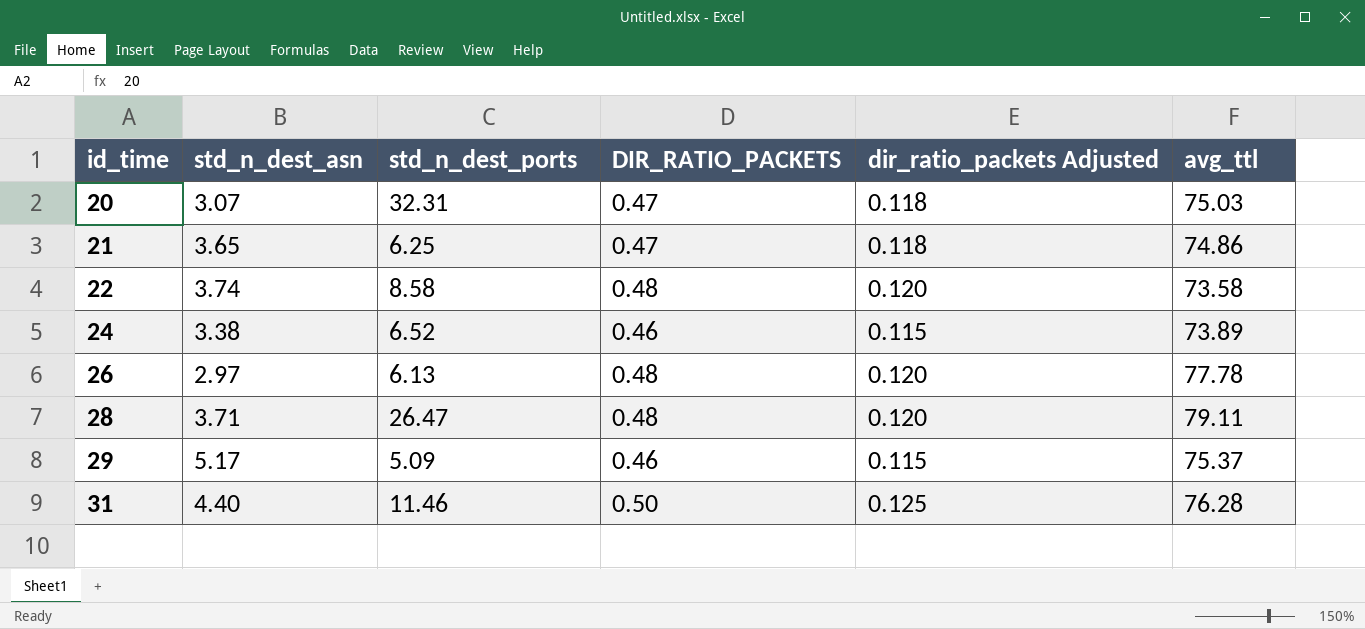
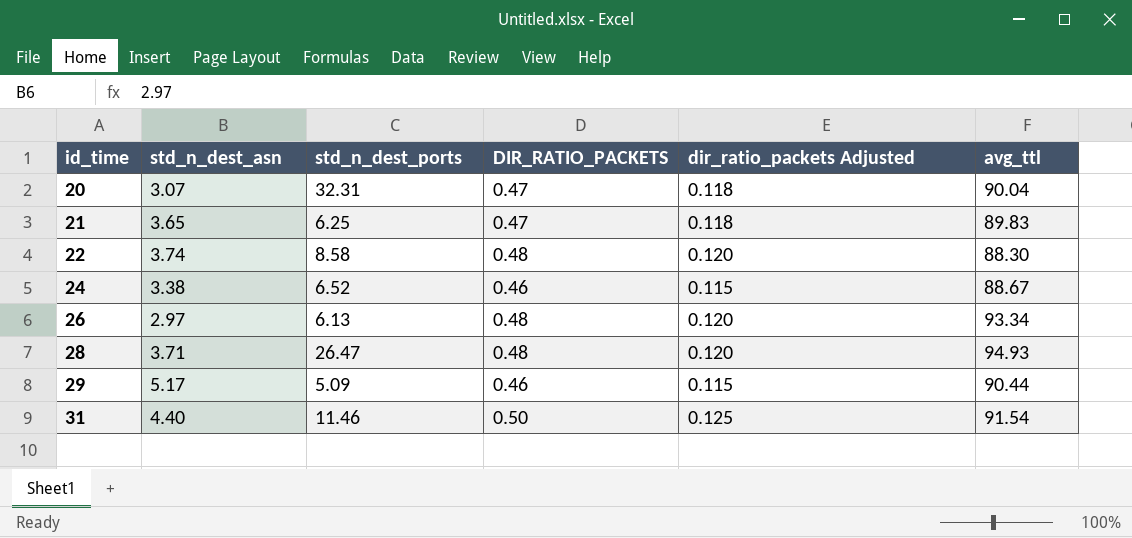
20 | avg_ttl: 75.03 -> 90.04
21 | avg_ttl: 74.86 -> 89.83
22 | avg_ttl: 73.58 -> 88.30
24 | avg_ttl: 73.89 -> 88.67
26 | avg_ttl: 77.78 -> 93.34
28 | avg_ttl: 79.11 -> 94.93
29 | avg_ttl: 75.37 -> 90.44
31 | avg_ttl: 76.28 -> 91.54

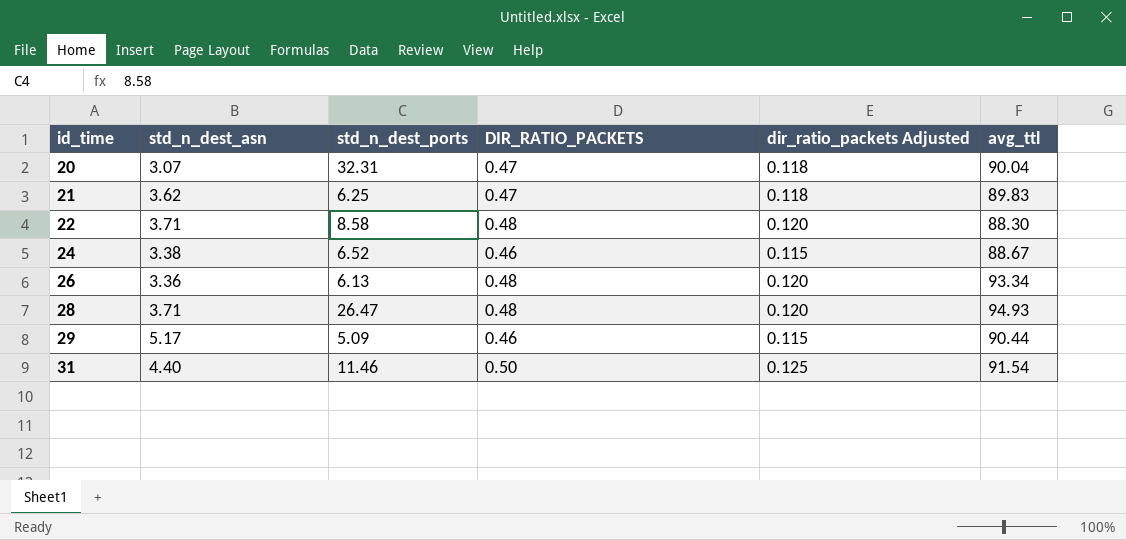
21 | std_n_dest_asn: 3.65 -> 3.62
22 | std_n_dest_asn: 3.74 -> 3.71
26 | std_n_dest_asn: 2.97 -> 3.36

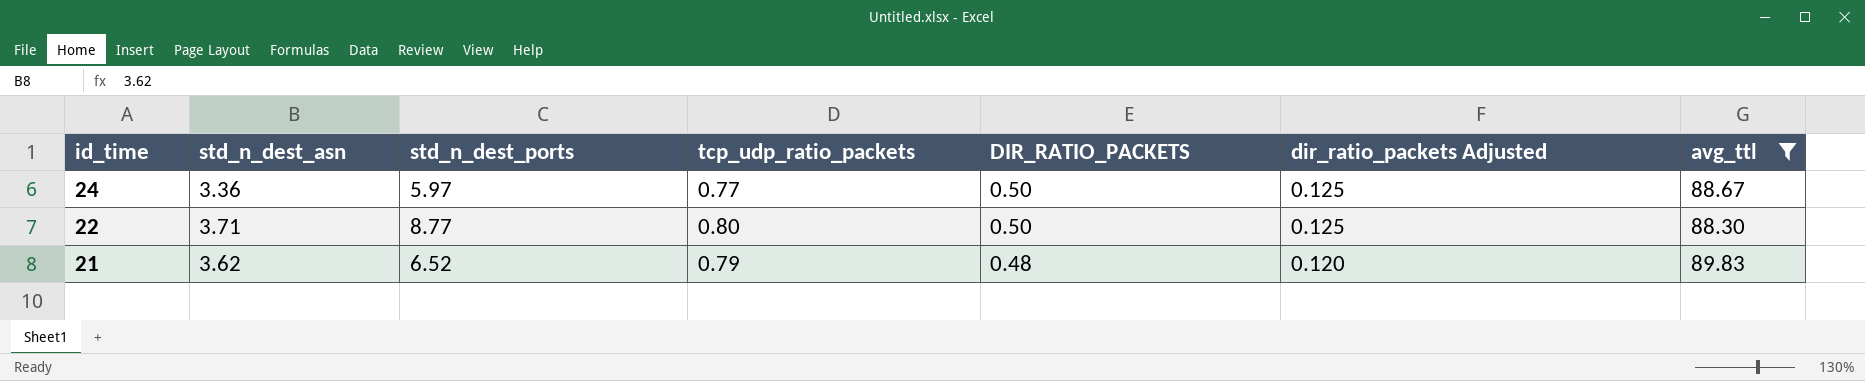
filter: none -> avg_ttl <= 89.83
row order: id_time ascending -> id_time descending
column tcp_udp_ratio_packets | position: none -> 4
24 | std_n_dest_asn: 3.38 -> 3.36
24 | std_n_dest_ports: 6.52 -> 5.97
24 | DIR_RATIO_PACKETS: 0.46 -> 0.50
24 | dir_ratio_packets Adjusted: 0.115 -> 0.125
22 | std_n_dest_ports: 8.58 -> 8.77
22 | DIR_RATIO_PACKETS: 0.48 -> 0.50
22 | dir_ratio_packets Adjusted: 0.120 -> 0.125
21 | std_n_dest_ports: 6.25 -> 6.52
21 | DIR_RATIO_PACKETS: 0.47 -> 0.48
21 | dir_ratio_packets Adjusted: 0.118 -> 0.120

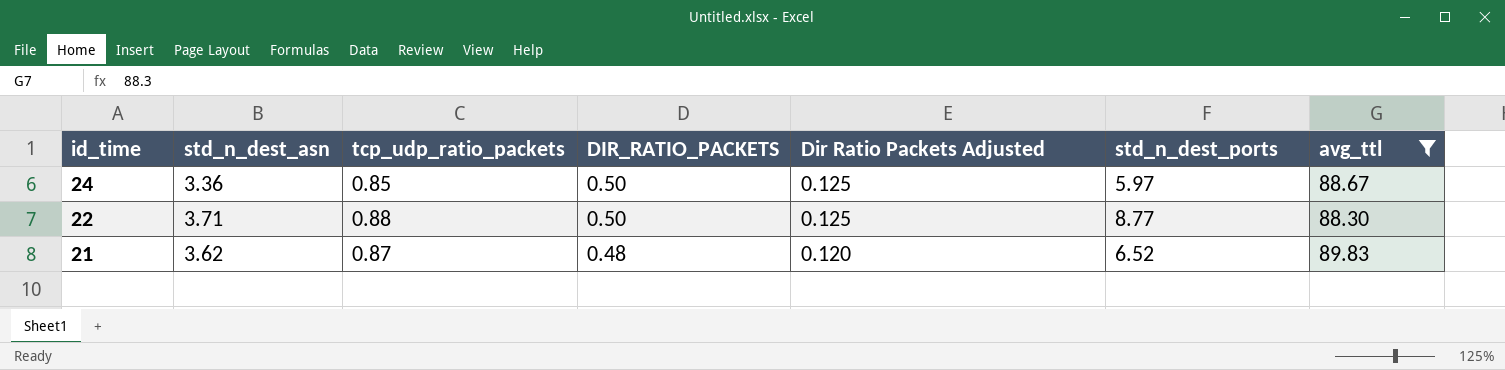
column name: dir_ratio_packets Adjusted -> Dir Ratio Packets Adjusted
column std_n_dest_ports | position: 3 -> 6
24 | tcp_udp_ratio_packets: 0.77 -> 0.85
22 | tcp_udp_ratio_packets: 0.80 -> 0.88
21 | tcp_udp_ratio_packets: 0.79 -> 0.87

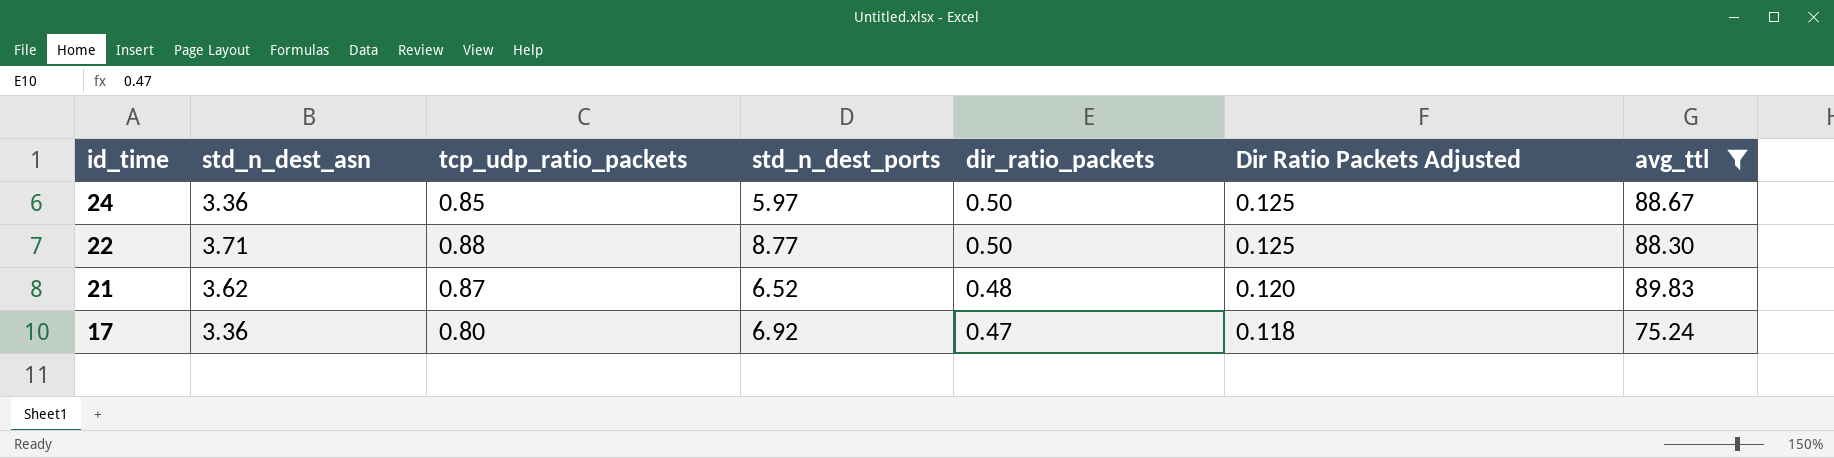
column std_n_dest_ports | position: 6 -> 4
column name: DIR_RATIO_PACKETS -> dir_ratio_packets
row 17: none -> 3.36 | 0.80 | 6.92 | 0.47 | 0.118 | 75.24

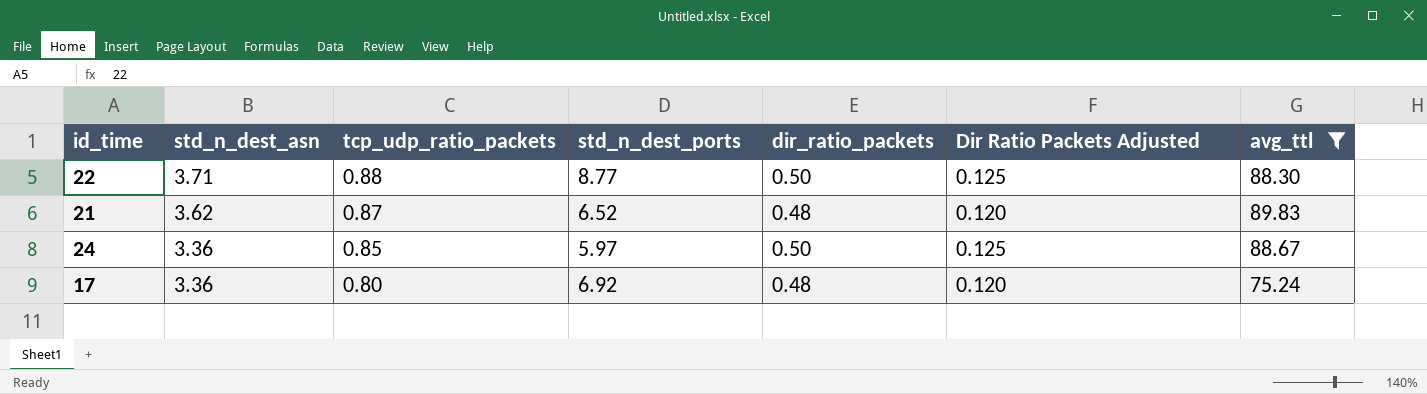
row order: id_time descending -> std_n_dest_asn descending
17 | dir_ratio_packets: 0.47 -> 0.48
17 | Dir Ratio Packets Adjusted: 0.118 -> 0.120

